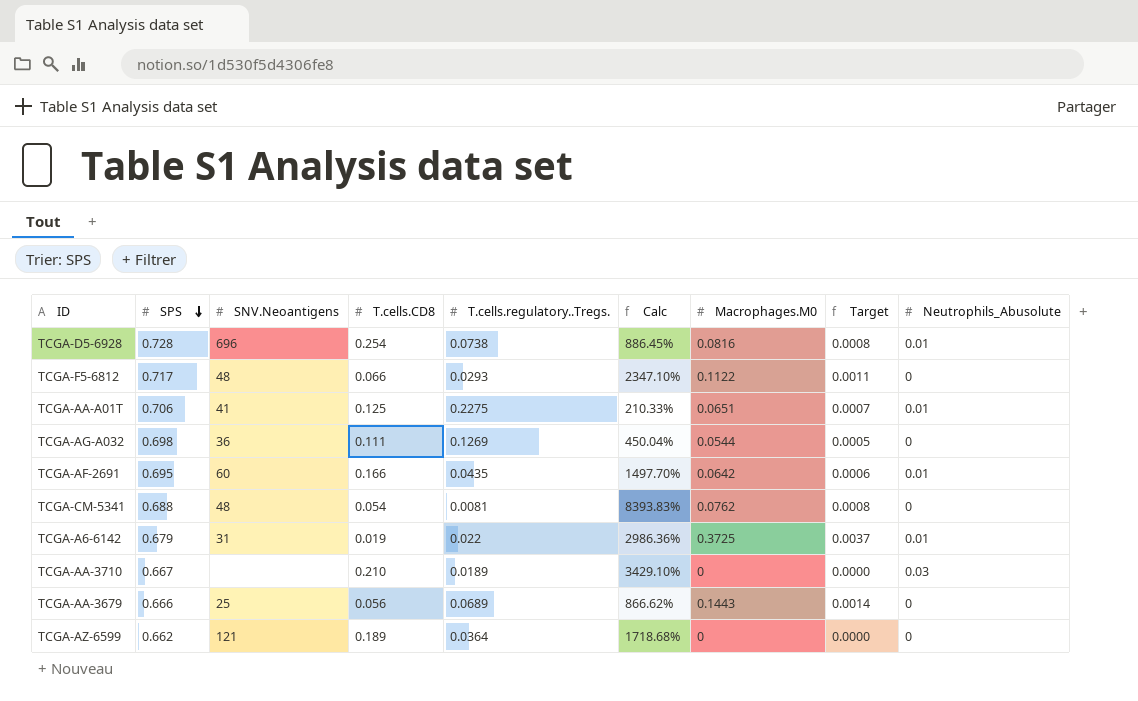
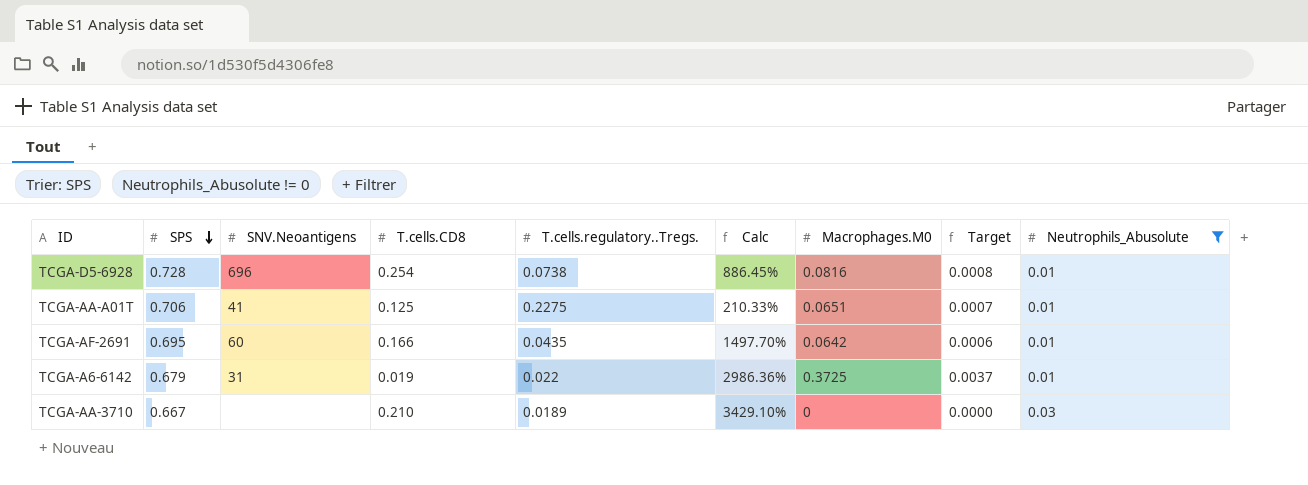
filter: none -> Neutrophils_Abusolute != 0

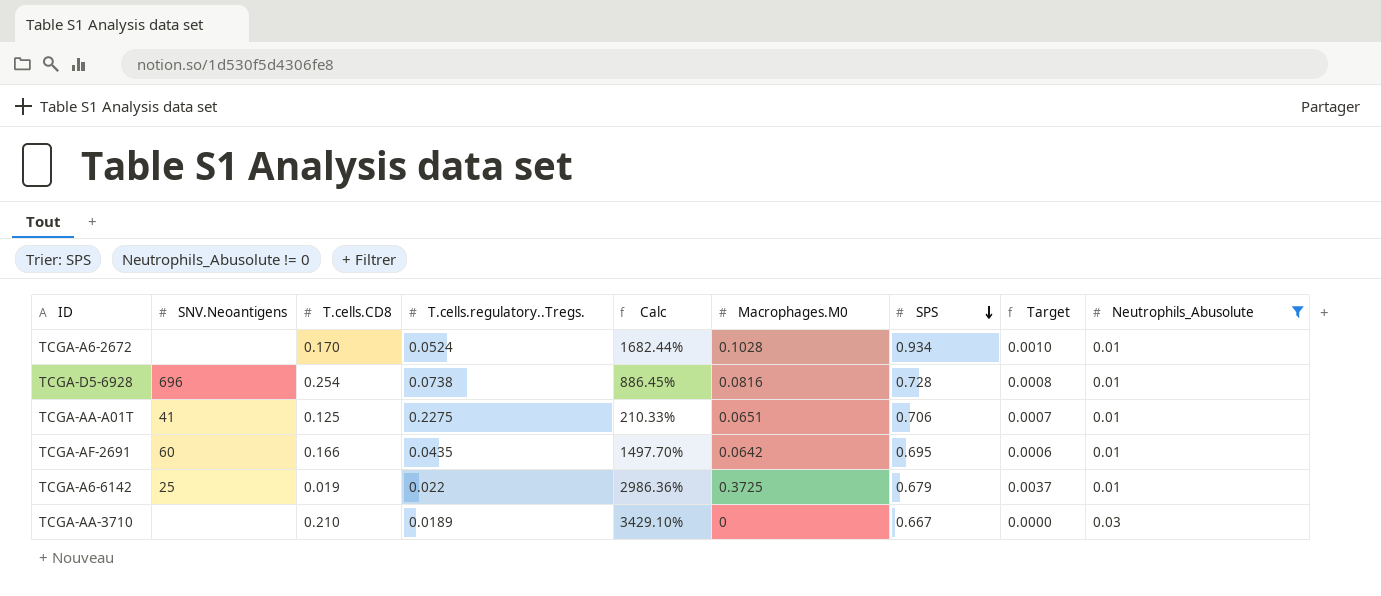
column SPS | position: 2 -> 7
row TCGA-A6-2672: none -> none | 0.170 | 0.0524 | 1682.44% | 0.1028 | 0.934 | 0.0010 | 0.01
TCGA-A6-6142 | SNV.Neoantigens: 31 -> 25

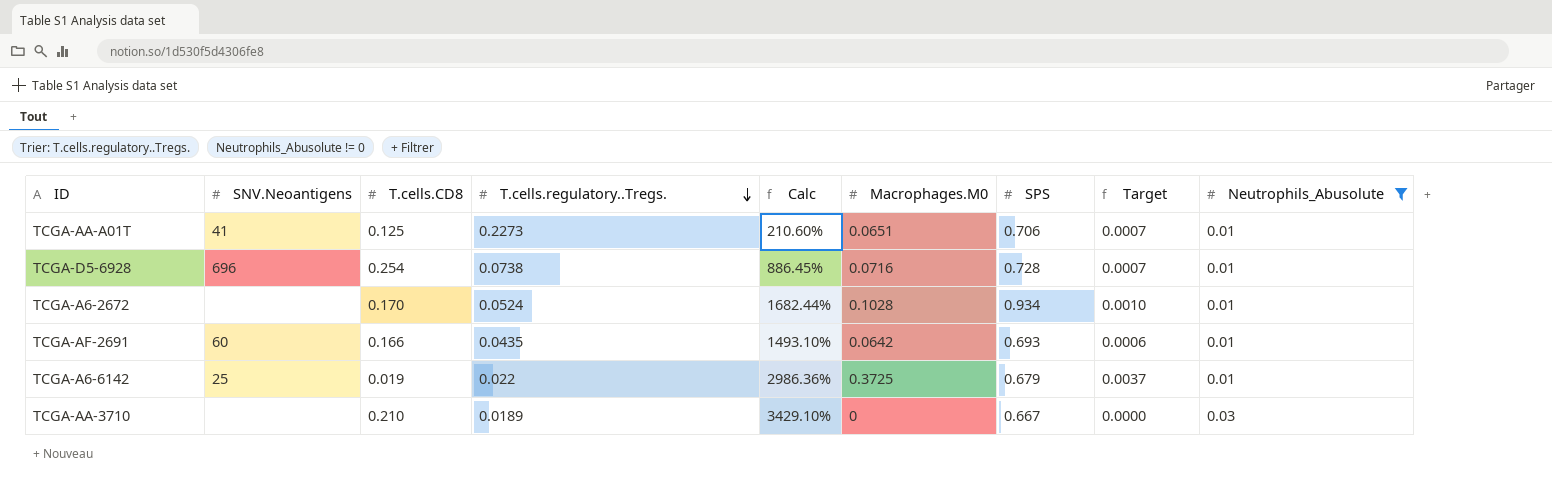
row order: SPS descending -> T.cells.regulatory..Tregs. descending
TCGA-AA-A01T | T.cells.regulatory..Tregs.: 0.2275 -> 0.2273
TCGA-AA-A01T | Calc: 210.33% -> 210.60%
TCGA-D5-6928 | Macrophages.M0: 0.0816 -> 0.0716
TCGA-D5-6928 | Target: 0.0008 -> 0.0007
TCGA-AF-2691 | Calc: 1497.70% -> 1493.10%
TCGA-AF-2691 | SPS: 0.695 -> 0.693

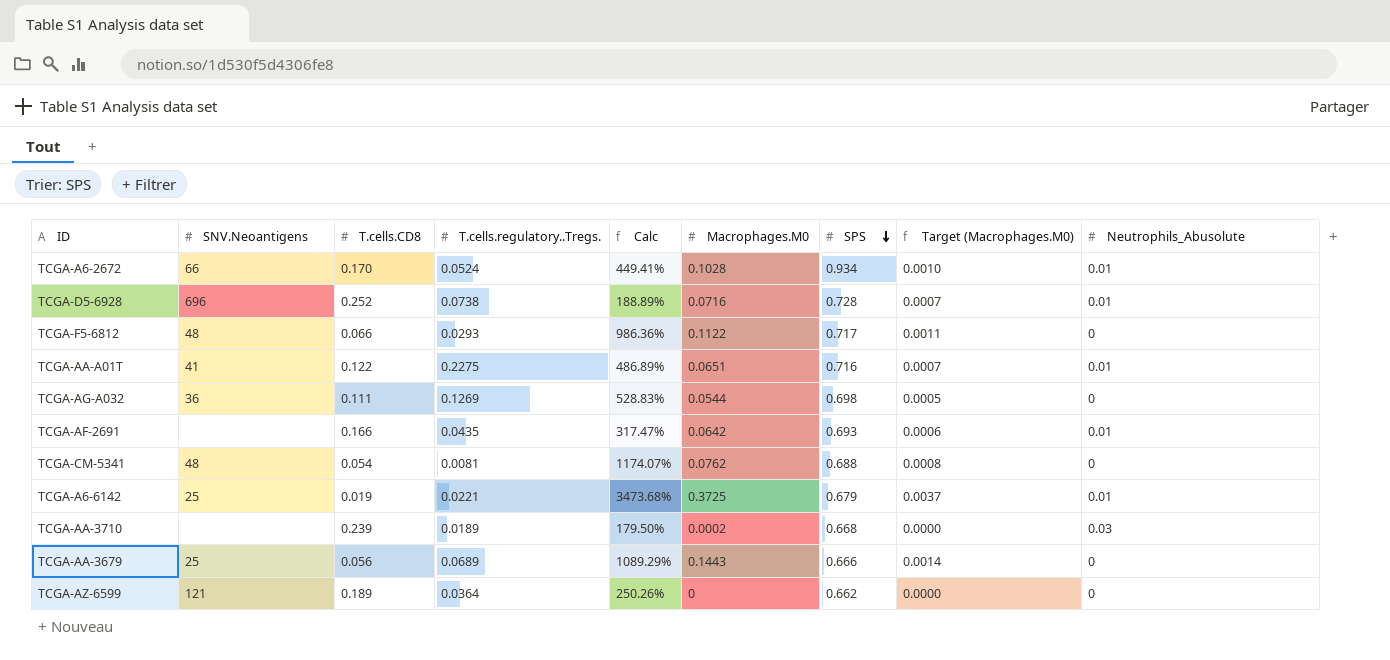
filter: Neutrophils_Abusolute != 0 -> none
row order: T.cells.regulatory..Tregs. descending -> SPS descending
column Calc | formula: ([SPS] - [T.cells.regulatory..Tregs.]) / [T.cells.regulatory..Tregs.] -> ([SPS] - [T.cells.CD8]) / [T.cells.CD8]
column name: Target -> Target (Macrophages.M0)
TCGA-A6-2672 | SNV.Neoantigens: none -> 66
TCGA-D5-6928 | T.cells.CD8: 0.254 -> 0.252
TCGA-AA-A01T | T.cells.CD8: 0.125 -> 0.122
TCGA-AA-A01T | T.cells.regulatory..Tregs.: 0.2273 -> 0.2275
TCGA-AA-A01T | SPS: 0.706 -> 0.716
TCGA-AF-2691 | SNV.Neoantigens: 60 -> none
TCGA-A6-6142 | T.cells.regulatory..Tregs.: 0.022 -> 0.0221
TCGA-AA-3710 | T.cells.CD8: 0.210 -> 0.239
TCGA-AA-3710 | Macrophages.M0: 0 -> 0.0002
TCGA-AA-3710 | SPS: 0.667 -> 0.668

